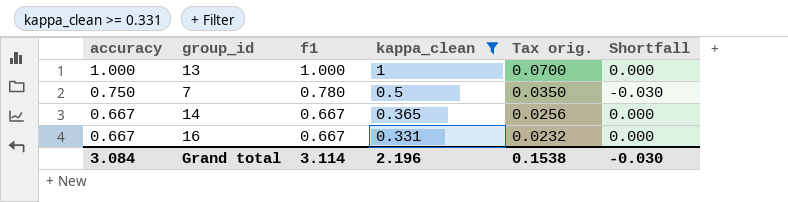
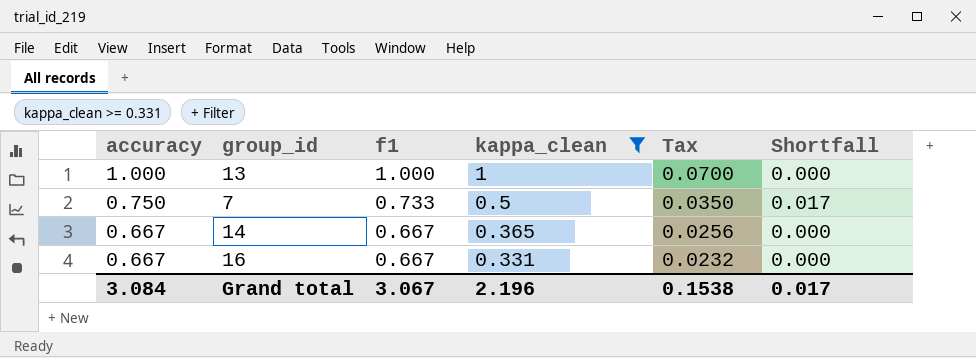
column name: Tax orig. -> Tax
7 | f1: 0.780 -> 0.733
7 | Shortfall: -0.030 -> 0.017
Grand total | f1: 3.114 -> 3.067
Grand total | Shortfall: -0.030 -> 0.017

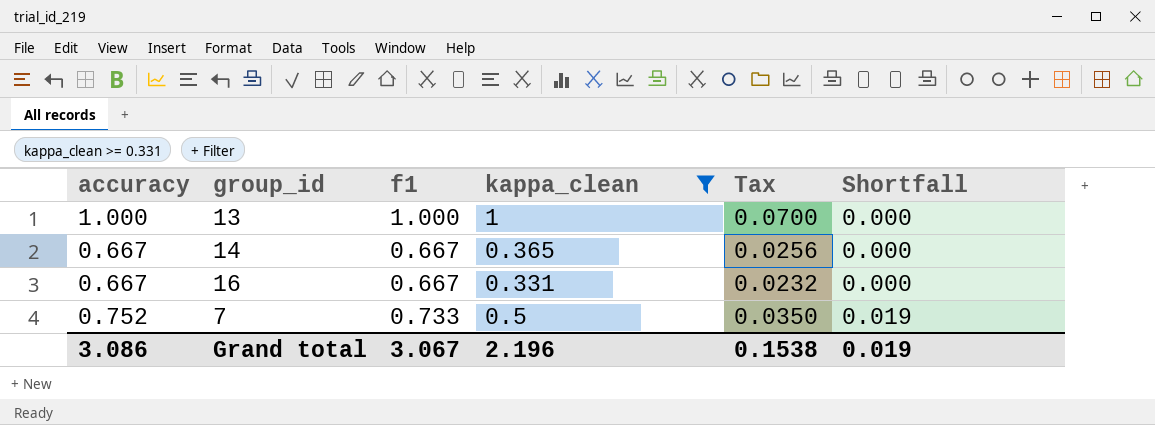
row order: accuracy descending -> Shortfall ascending
7 | accuracy: 0.750 -> 0.752
7 | Shortfall: 0.017 -> 0.019
Grand total | accuracy: 3.084 -> 3.086
Grand total | Shortfall: 0.017 -> 0.019

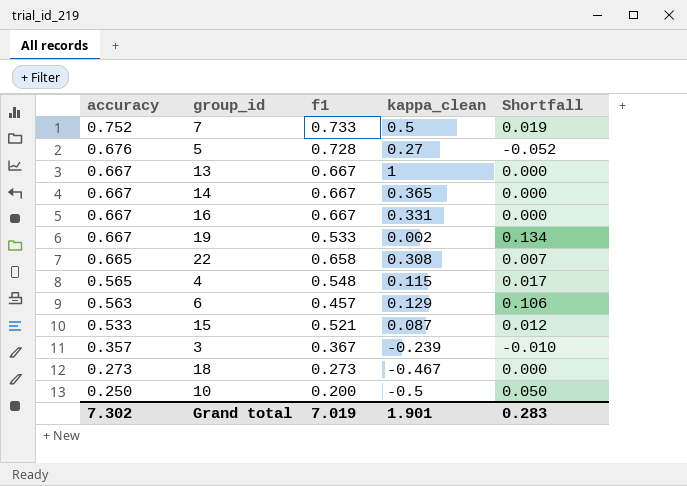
filter: kappa_clean >= 0.331 -> none
row order: Shortfall ascending -> accuracy descending
column Tax | formula: [kappa_clean] * 0.07 -> none
13 | accuracy: 1.000 -> 0.667
13 | f1: 1.000 -> 0.667
Grand total | accuracy: 3.086 -> 7.302
Grand total | f1: 3.067 -> 7.019
Grand total | kappa_clean: 2.196 -> 1.901
Grand total | Shortfall: 0.019 -> 0.283

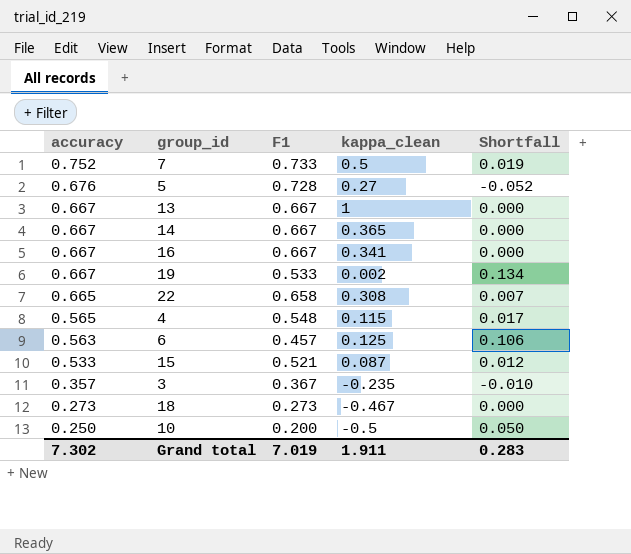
column name: f1 -> F1
16 | kappa_clean: 0.331 -> 0.341
6 | kappa_clean: 0.129 -> 0.125
3 | kappa_clean: -0.239 -> -0.235
Grand total | kappa_clean: 1.901 -> 1.911

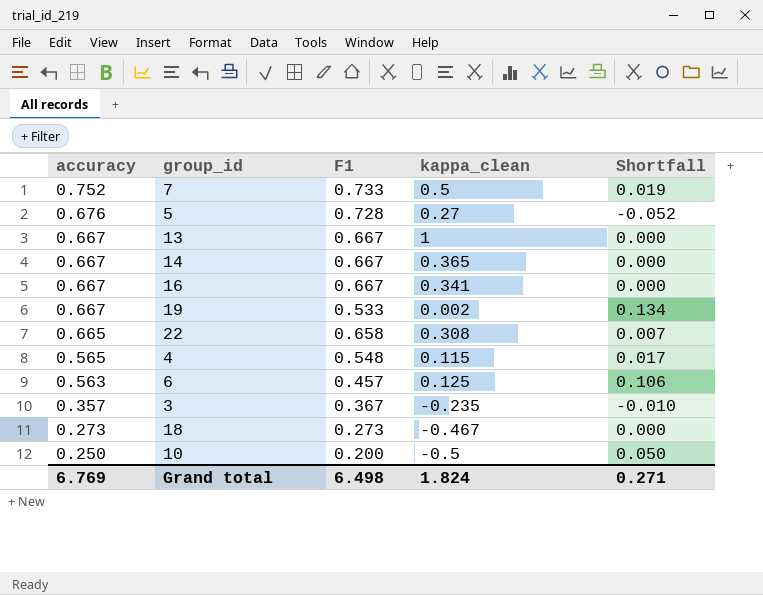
row 15: 0.533 | 0.521 | 0.087 | 0.012 -> none
Grand total | accuracy: 7.302 -> 6.769
Grand total | F1: 7.019 -> 6.498
Grand total | kappa_clean: 1.911 -> 1.824
Grand total | Shortfall: 0.283 -> 0.271

